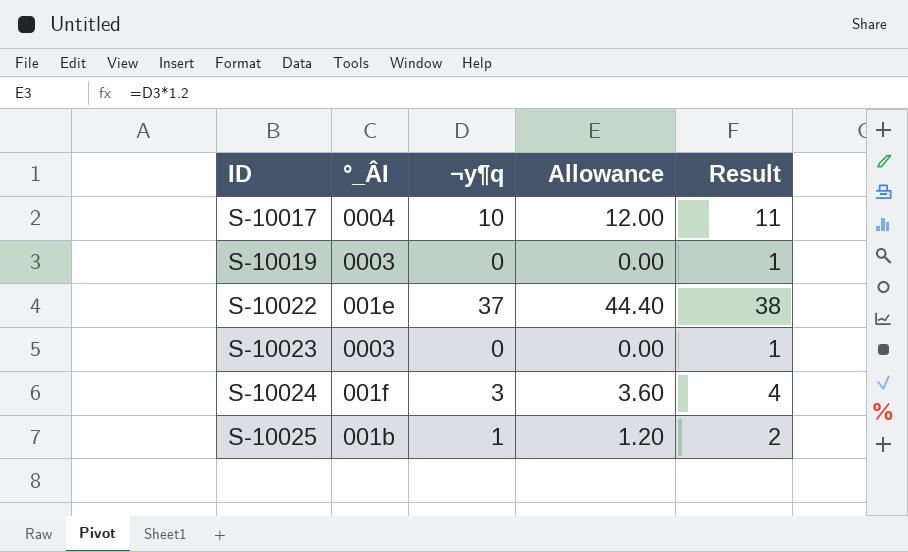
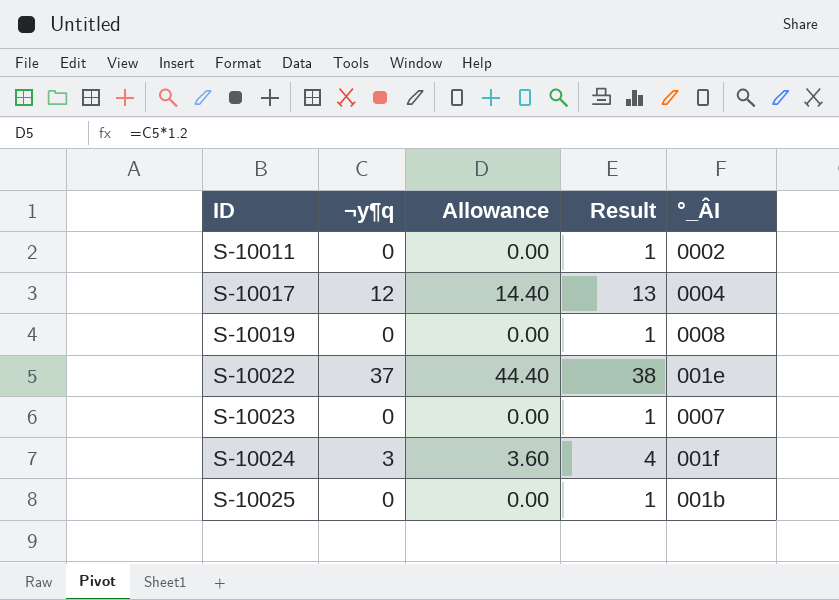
column °_ÂI | position: 2 -> 5
row S-10011: none -> 0 | 0.00 | 1 | 0002
S-10017 | ¬y¶q: 10 -> 12
S-10017 | Allowance: 12.00 -> 14.40
S-10017 | Result: 11 -> 13
S-10019 | °_ÂI: 0003 -> 0008
S-10023 | °_ÂI: 0003 -> 0007
S-10025 | ¬y¶q: 1 -> 0
S-10025 | Allowance: 1.20 -> 0.00
S-10025 | Result: 2 -> 1

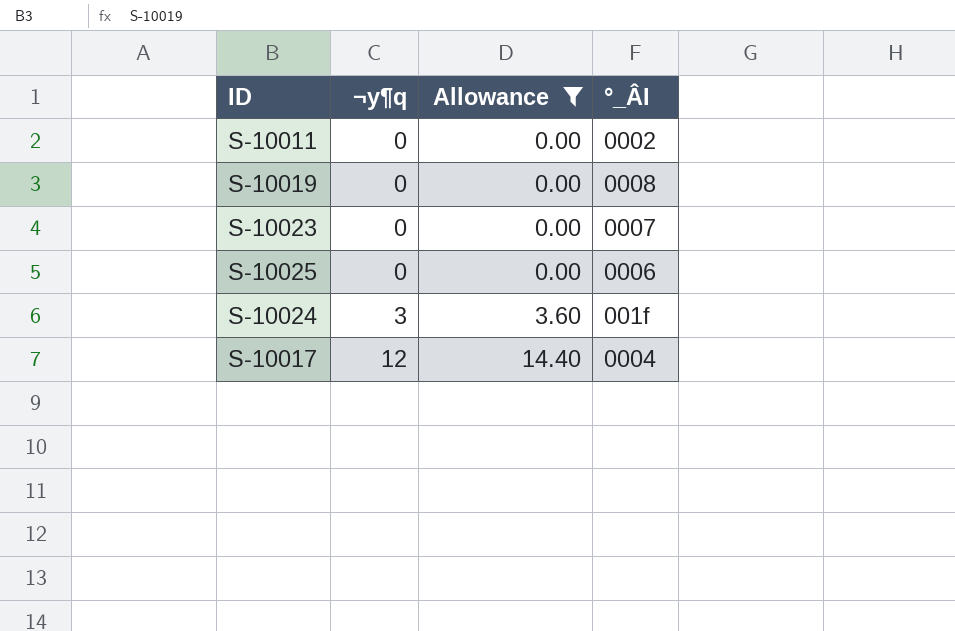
filter: none -> Allowance != 44.40
row order: ID ascending -> ¬y¶q ascending
column Result | formula: [¬y¶q] + 1 -> none
S-10025 | °_ÂI: 001b -> 0006

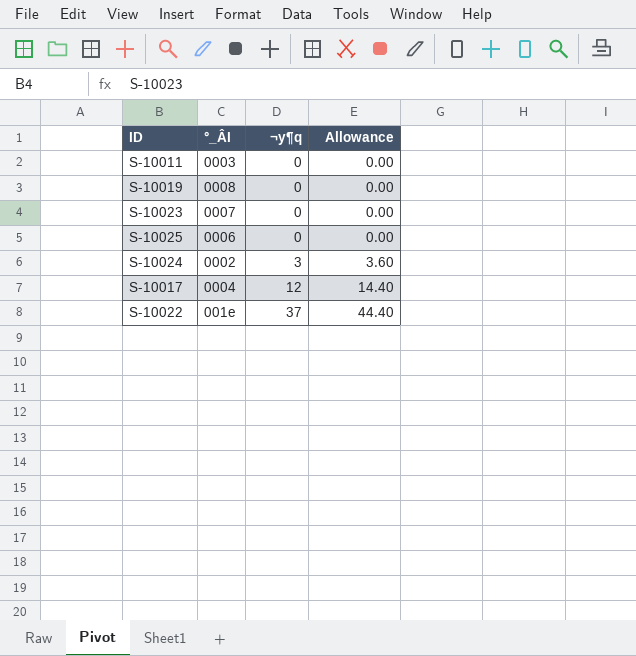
filter: Allowance != 44.40 -> none
column °_ÂI | position: 4 -> 2
S-10011 | °_ÂI: 0002 -> 0003
S-10024 | °_ÂI: 001f -> 0002

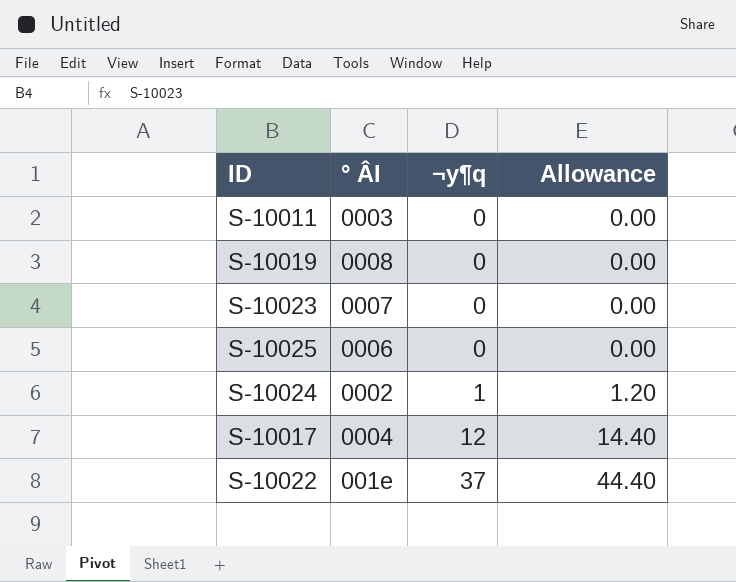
column name: °_ÂI -> ° ÂI
S-10024 | ¬y¶q: 3 -> 1
S-10024 | Allowance: 3.60 -> 1.20

